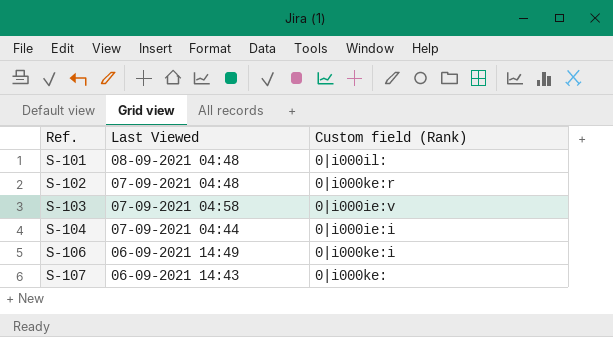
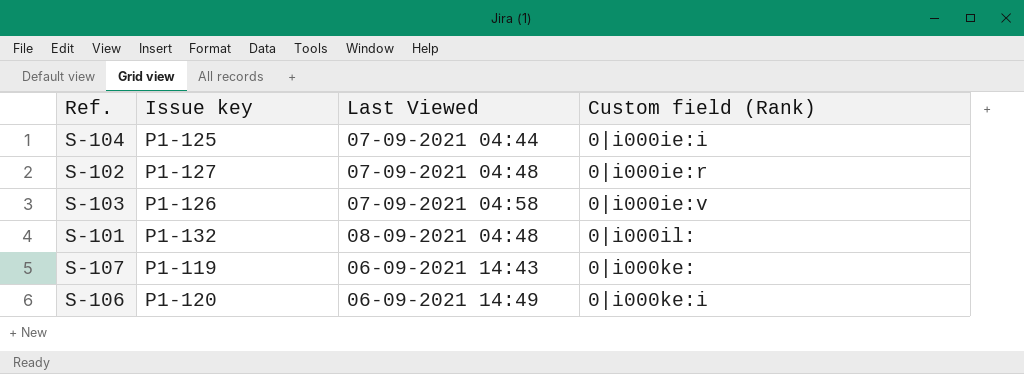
row order: Ref. ascending -> Custom field (Rank) ascending
column Issue key | position: none -> 2
S-102 | Custom field (Rank): 0|i000ke:r -> 0|i000ie:r

